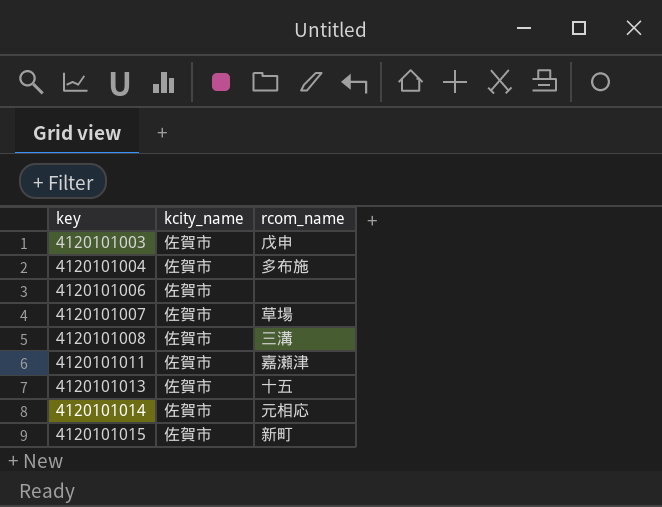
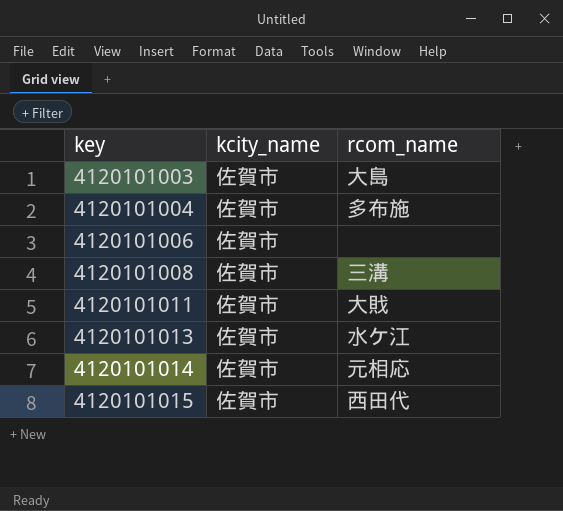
row 4120101007: 佐賀市 | 草場 -> none
4120101003 | rcom_name: 戊申 -> 大島
4120101011 | rcom_name: 嘉瀬津 -> 大戝
4120101013 | rcom_name: 十五 -> 水ケ江
4120101015 | rcom_name: 新町 -> 西田代

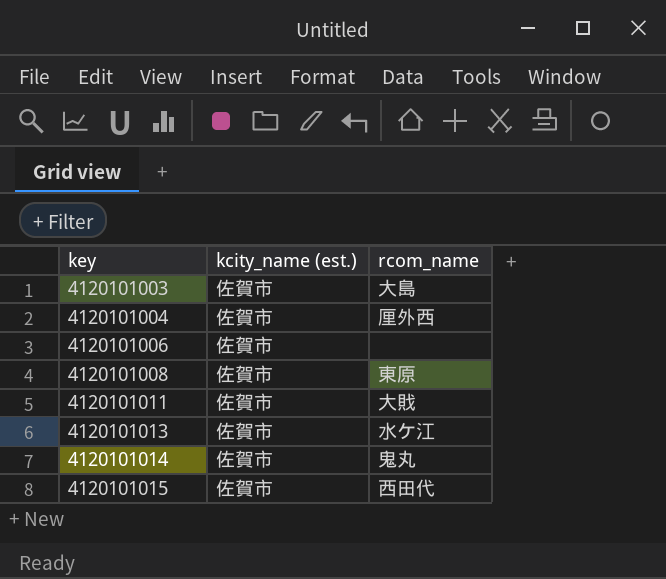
column name: kcity_name -> kcity_name (est.)
4120101004 | rcom_name: 多布施 -> 厘外西
4120101008 | rcom_name: 三溝 -> 東原
4120101014 | rcom_name: 元相応 -> 鬼丸

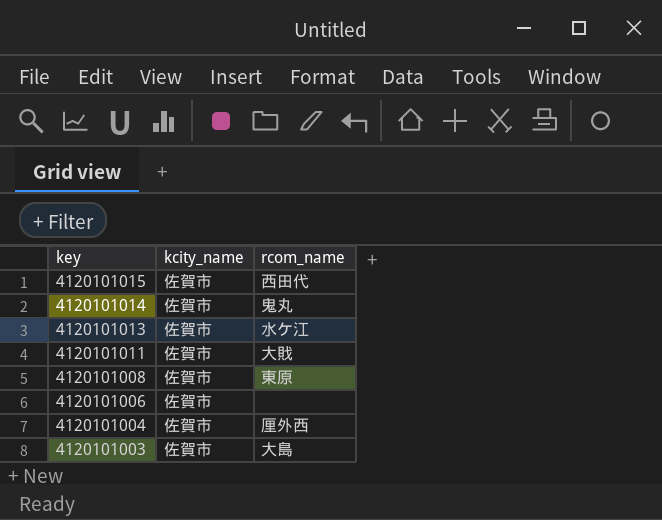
row order: key ascending -> key descending
column name: kcity_name (est.) -> kcity_name

